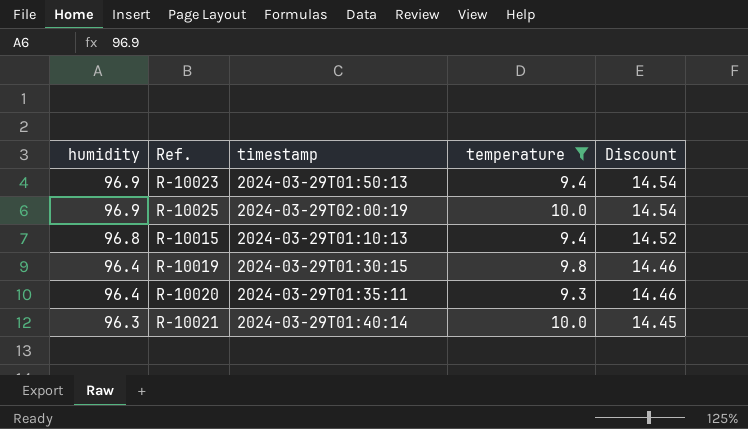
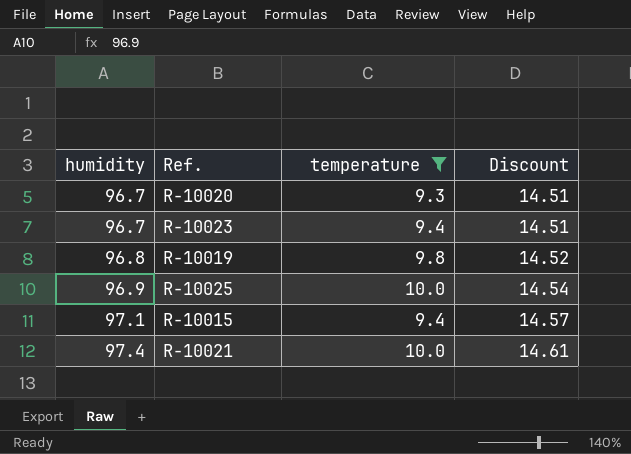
row order: humidity descending -> humidity ascending
column timestamp | position: 3 -> none
R-10020 | humidity: 96.4 -> 96.7
R-10020 | Discount: 14.46 -> 14.51
R-10023 | humidity: 96.9 -> 96.7
R-10023 | Discount: 14.54 -> 14.51
R-10019 | humidity: 96.4 -> 96.8
R-10019 | Discount: 14.46 -> 14.52
R-10015 | humidity: 96.8 -> 97.1
R-10015 | Discount: 14.52 -> 14.57
R-10021 | humidity: 96.3 -> 97.4
R-10021 | Discount: 14.45 -> 14.61

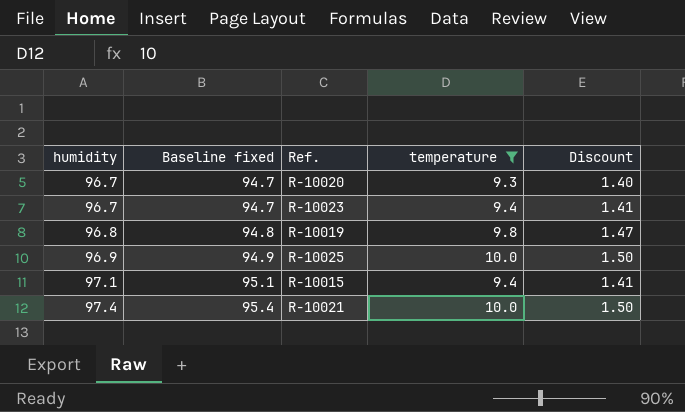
column Baseline fixed | formula: none -> [humidity] - 2
column Discount | formula: [humidity] * 0.15 -> [temperature] * 0.15

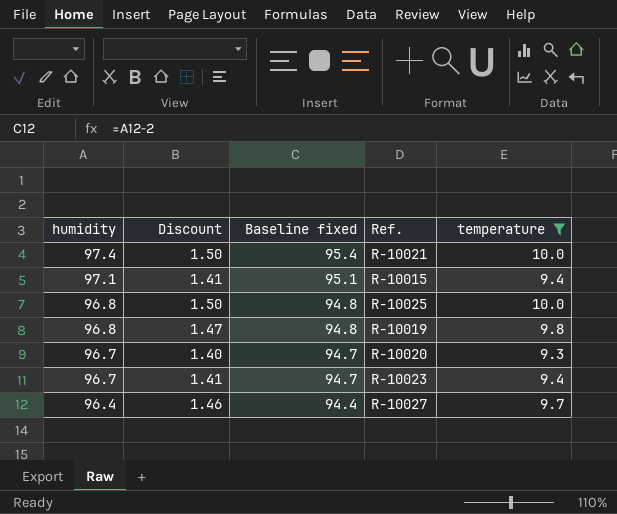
row order: humidity ascending -> humidity descending
column Discount | position: 5 -> 2
R-10025 | humidity: 96.9 -> 96.8
R-10025 | Baseline fixed: 94.9 -> 94.8
row R-10027: none -> 96.4 | 1.46 | 94.4 | 9.7

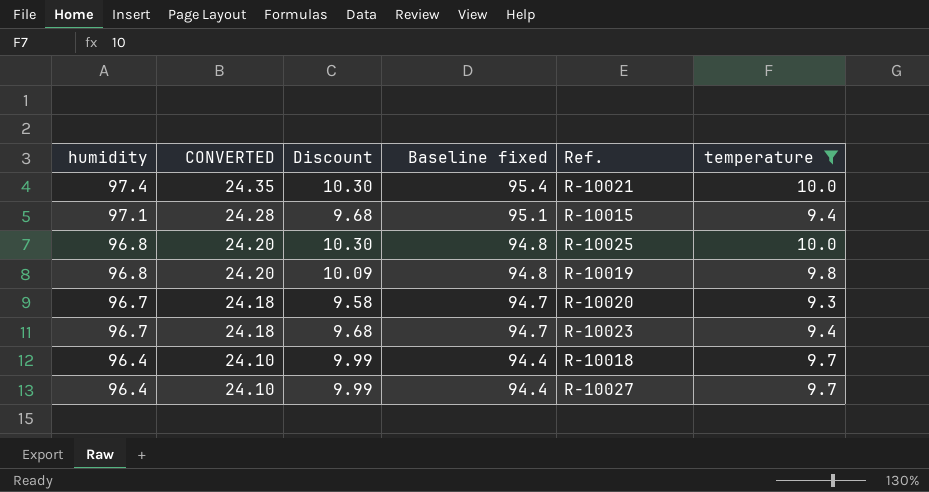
column CONVERTED | formula: none -> [humidity] * 0.25
column Discount | formula: [temperature] * 0.15 -> [temperature] * 1.03
row R-10018: none -> 96.4 | 24.10 | 9.99 | 94.4 | 9.7

